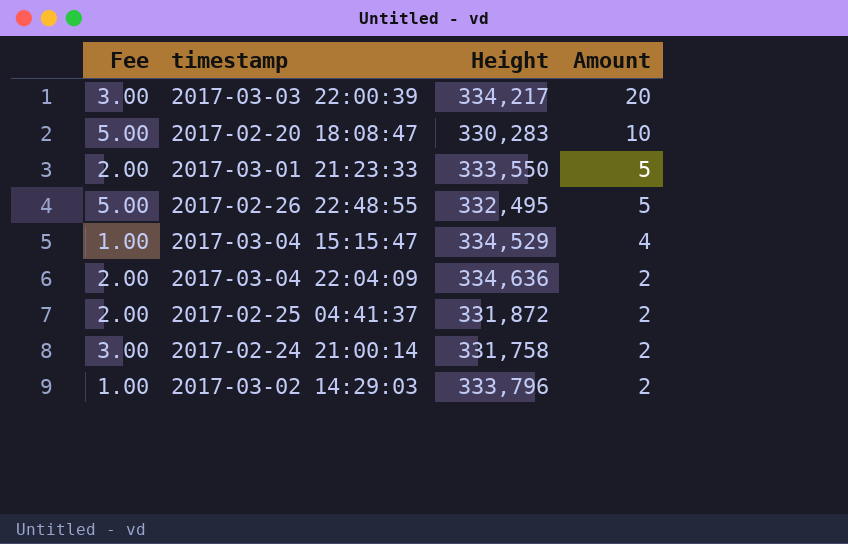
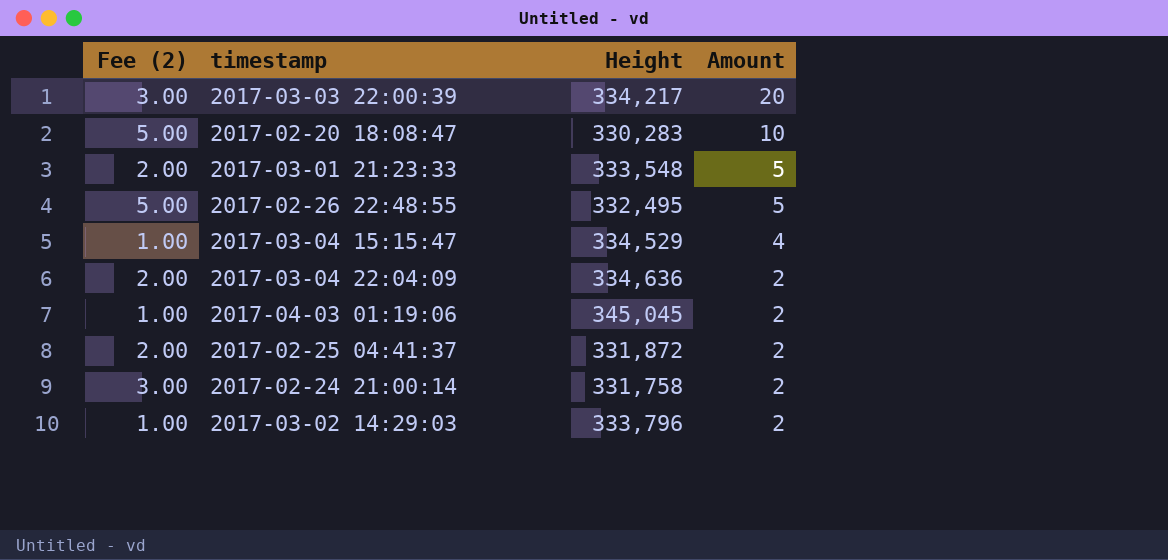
column name: Fee -> Fee (2)
2017-03-01 21:23:33 | Height: 333,550 -> 333,548
row 2017-04-03 01:19:06: none -> 1.00 | 345,045 | 2

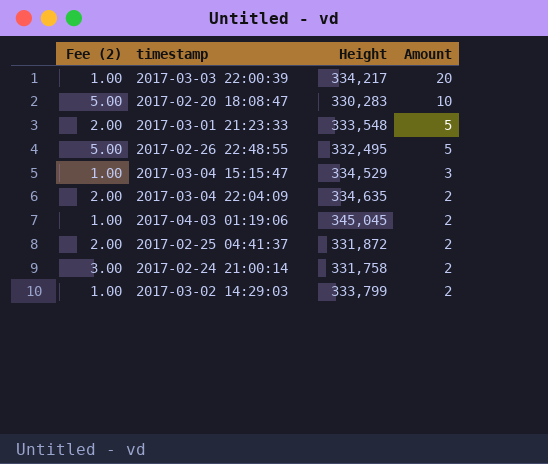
2017-03-03 22:00:39 | Fee (2): 3.00 -> 1.00
2017-03-04 15:15:47 | Amount: 4 -> 3
2017-03-04 22:04:09 | Height: 334,636 -> 334,635
2017-03-02 14:29:03 | Height: 333,796 -> 333,799

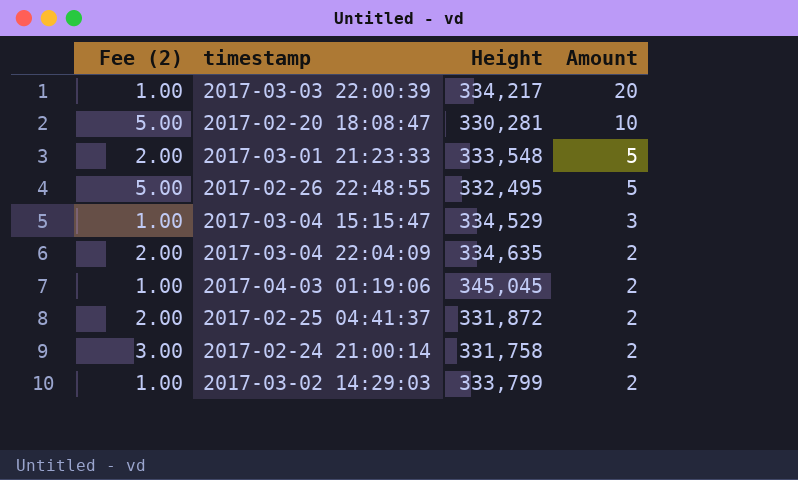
2017-02-20 18:08:47 | Height: 330,283 -> 330,281

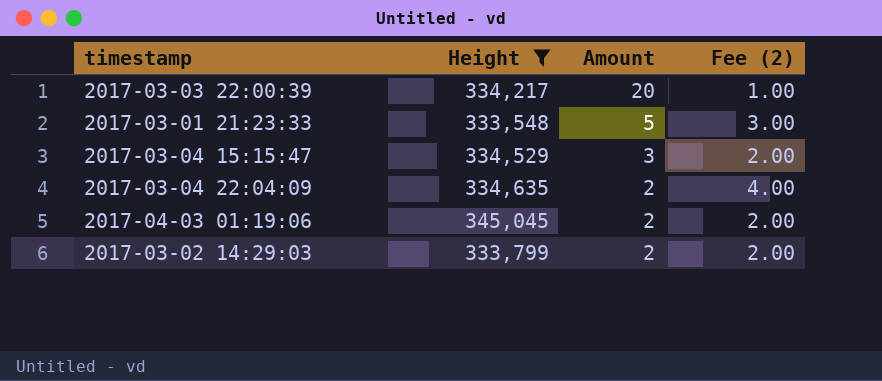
filter: none -> Height >= 333,548
column Fee (2) | position: 1 -> 4
2017-03-01 21:23:33 | Fee (2): 2.00 -> 3.00
2017-03-04 15:15:47 | Fee (2): 1.00 -> 2.00
2017-03-04 22:04:09 | Fee (2): 2.00 -> 4.00
2017-04-03 01:19:06 | Fee (2): 1.00 -> 2.00
2017-03-02 14:29:03 | Fee (2): 1.00 -> 2.00

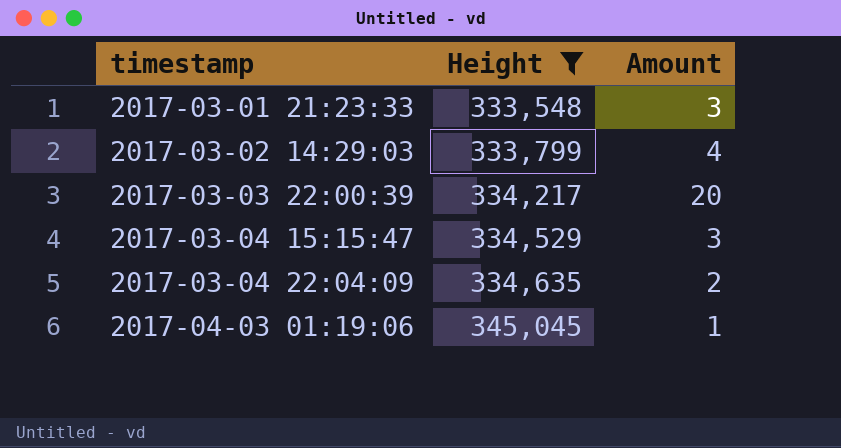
row order: Amount descending -> timestamp ascending
column Fee (2) | position: 4 -> none
2017-03-01 21:23:33 | Amount: 5 -> 3
2017-03-02 14:29:03 | Amount: 2 -> 4
2017-04-03 01:19:06 | Amount: 2 -> 1

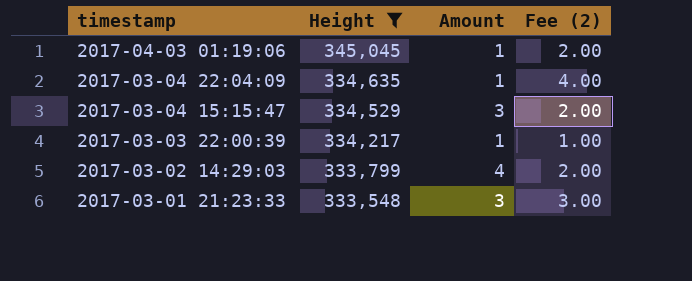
row order: timestamp ascending -> timestamp descending
column Fee (2) | position: none -> 4
2017-03-04 22:04:09 | Amount: 2 -> 1
2017-03-03 22:00:39 | Amount: 20 -> 1

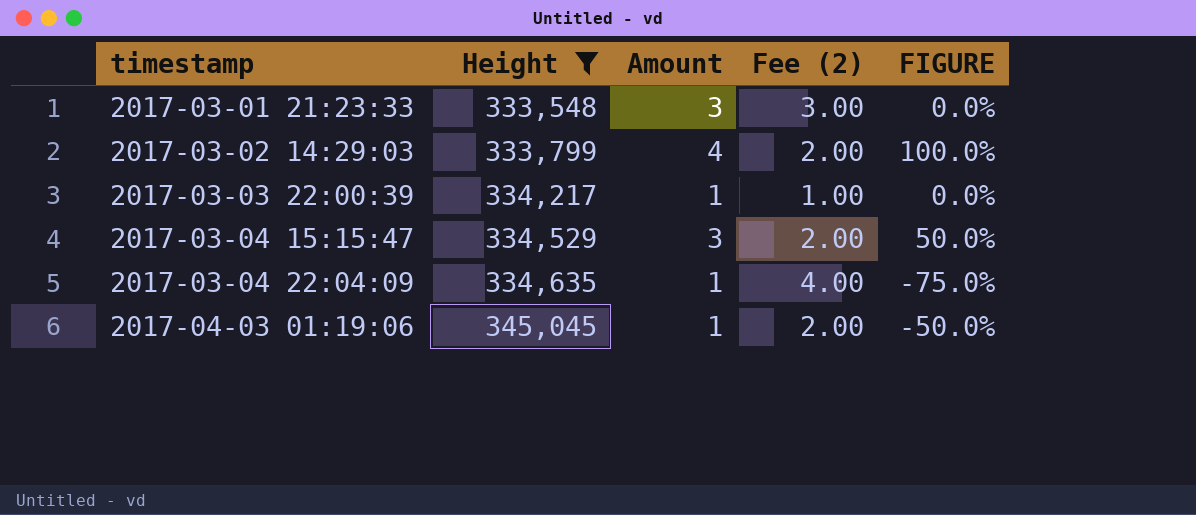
row order: timestamp descending -> timestamp ascending
column FIGURE | formula: none -> ([Amount] - [Fee (2)]) / [Fee (2)]

